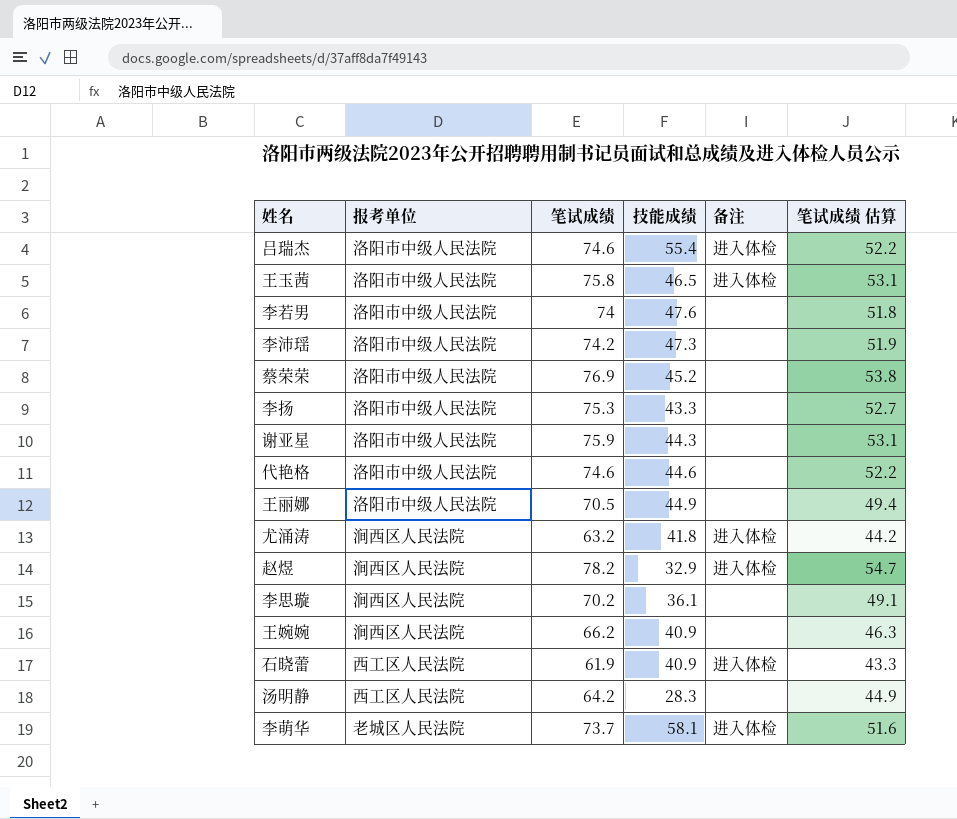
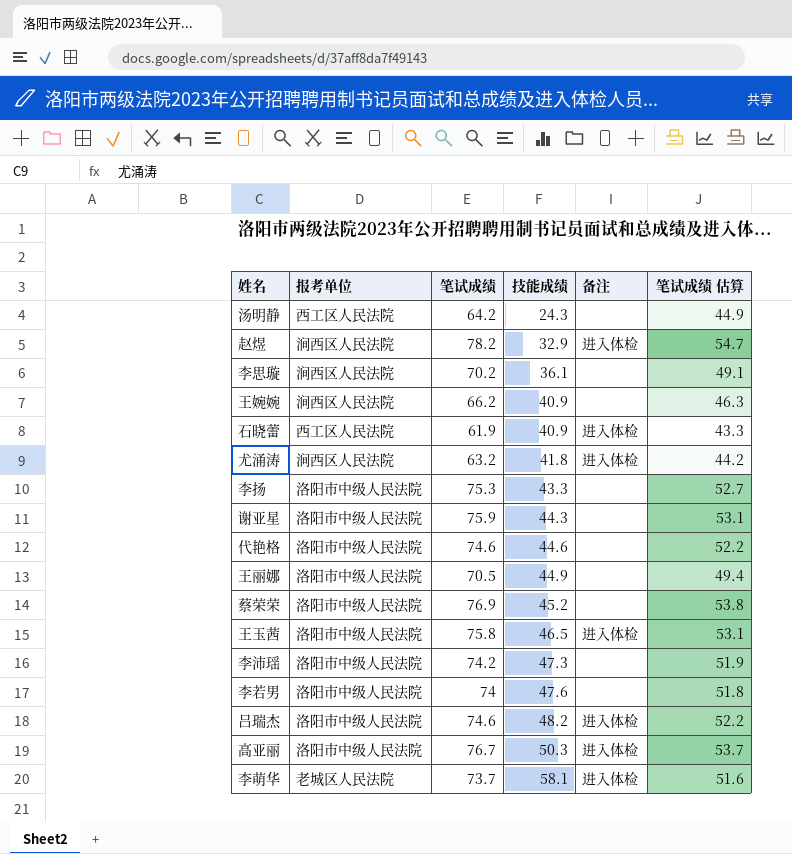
row order: none -> 技能成绩 ascending
汤明静 | 技能成绩: 28.3 -> 24.3
吕瑞杰 | 技能成绩: 55.4 -> 48.2
row 高亚丽: none -> 洛阳市中级人民法院 | 76.7 | 50.3 | 进入体检 | 53.7

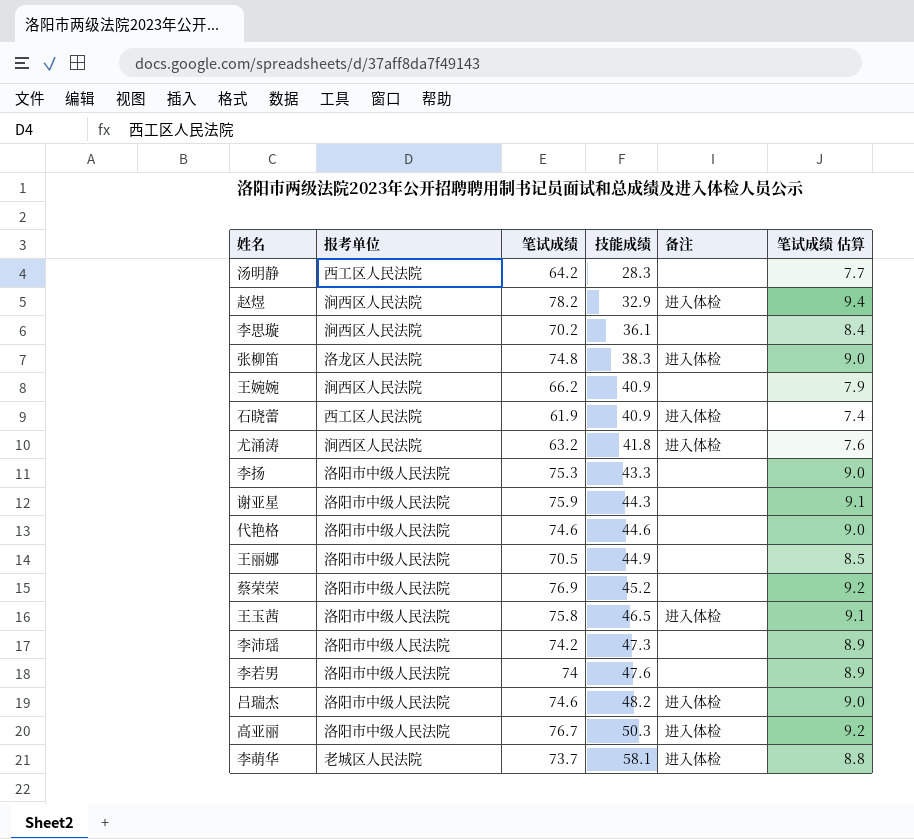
column 笔试成绩 估算 | formula: [笔试成绩] * 0.7 -> [笔试成绩] * 0.12
汤明静 | 技能成绩: 24.3 -> 28.3
row 张柳笛: none -> 洛龙区人民法院 | 74.8 | 38.3 | 进入体检 | 9.0

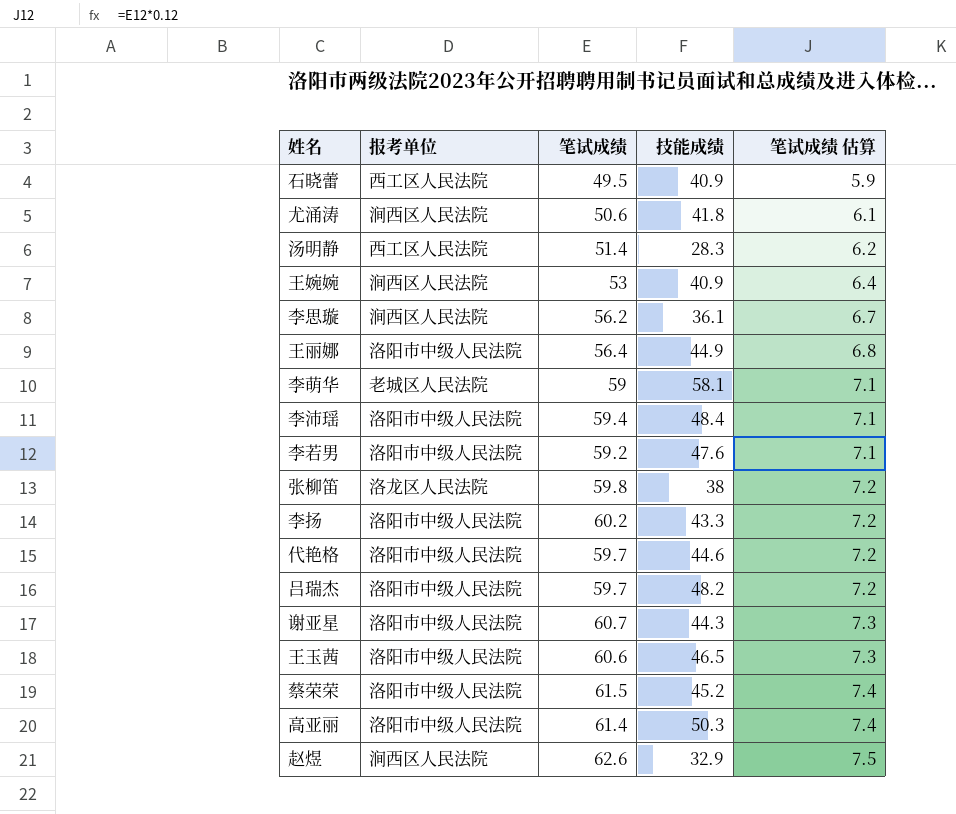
row order: 技能成绩 ascending -> 笔试成绩 估算 ascending
column 备注 | position: 5 -> none
石晓蕾 | 笔试成绩: 61.9 -> 49.5
石晓蕾 | 笔试成绩 估算: 7.4 -> 5.9
尤涌涛 | 笔试成绩: 63.2 -> 50.6
尤涌涛 | 笔试成绩 估算: 7.6 -> 6.1
汤明静 | 笔试成绩: 64.2 -> 51.4
汤明静 | 笔试成绩 估算: 7.7 -> 6.2
王婉婉 | 笔试成绩: 66.2 -> 53
王婉婉 | 笔试成绩 估算: 7.9 -> 6.4
李思璇 | 笔试成绩: 70.2 -> 56.2
李思璇 | 笔试成绩 估算: 8.4 -> 6.7
王丽娜 | 笔试成绩: 70.5 -> 56.4
王丽娜 | 笔试成绩 估算: 8.5 -> 6.8
李萌华 | 笔试成绩: 73.7 -> 59
李萌华 | 笔试成绩 估算: 8.8 -> 7.1
李沛瑶 | 笔试成绩: 74.2 -> 59.4
李沛瑶 | 技能成绩: 47.3 -> 48.4
李沛瑶 | 笔试成绩 估算: 8.9 -> 7.1
李若男 | 笔试成绩: 74 -> 59.2
李若男 | 笔试成绩 估算: 8.9 -> 7.1
张柳笛 | 笔试成绩: 74.8 -> 59.8
张柳笛 | 技能成绩: 38.3 -> 38
张柳笛 | 笔试成绩 估算: 9.0 -> 7.2
李扬 | 笔试成绩: 75.3 -> 60.2
李扬 | 笔试成绩 估算: 9.0 -> 7.2
代艳格 | 笔试成绩: 74.6 -> 59.7
代艳格 | 笔试成绩 估算: 9.0 -> 7.2
吕瑞杰 | 笔试成绩: 74.6 -> 59.7
吕瑞杰 | 笔试成绩 估算: 9.0 -> 7.2
谢亚星 | 笔试成绩: 75.9 -> 60.7
谢亚星 | 笔试成绩 估算: 9.1 -> 7.3
王玉茜 | 笔试成绩: 75.8 -> 60.6
王玉茜 | 笔试成绩 估算: 9.1 -> 7.3
蔡荣荣 | 笔试成绩: 76.9 -> 61.5
蔡荣荣 | 笔试成绩 估算: 9.2 -> 7.4
高亚丽 | 笔试成绩: 76.7 -> 61.4
高亚丽 | 笔试成绩 估算: 9.2 -> 7.4
赵煜 | 笔试成绩: 78.2 -> 62.6
赵煜 | 笔试成绩 估算: 9.4 -> 7.5

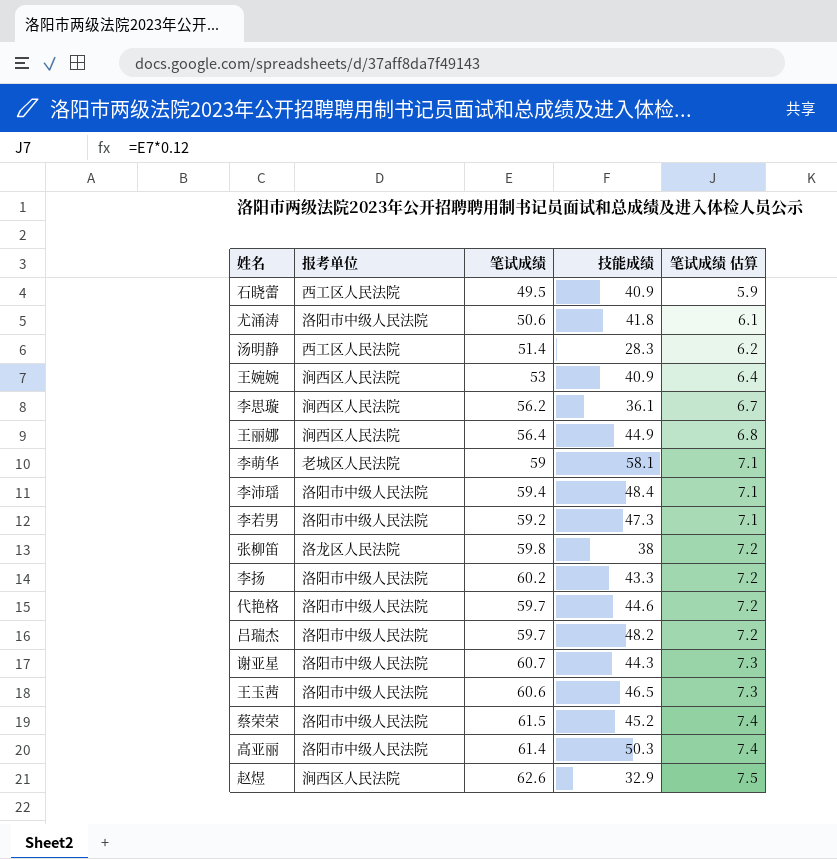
尤涌涛 | 报考单位: 涧西区人民法院 -> 洛阳市中级人民法院
王丽娜 | 报考单位: 洛阳市中级人民法院 -> 涧西区人民法院
李若男 | 技能成绩: 47.6 -> 47.3

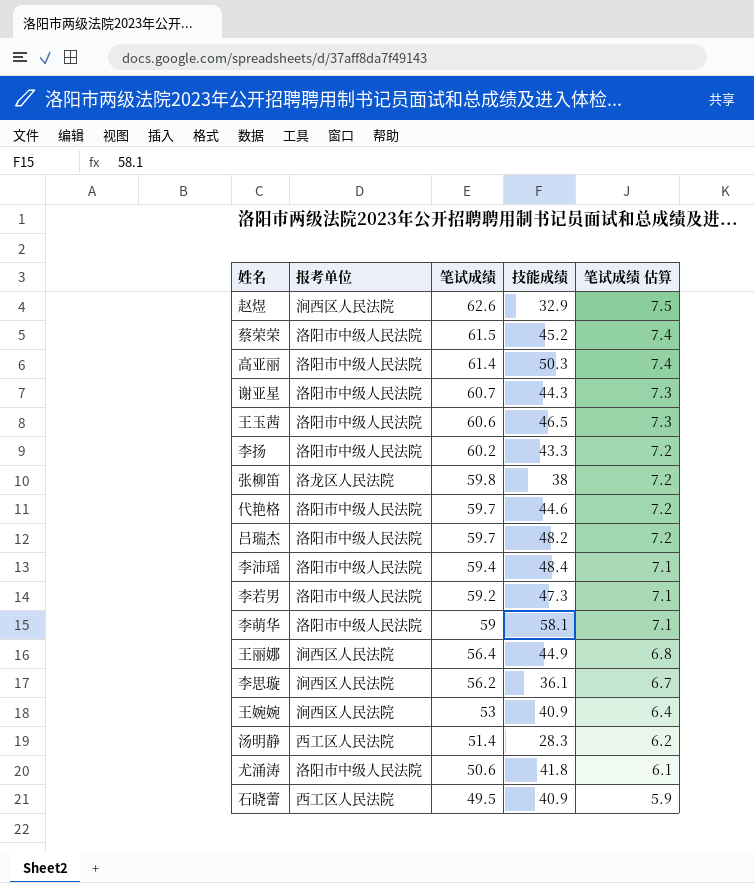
row order: 笔试成绩 估算 ascending -> 笔试成绩 descending
李萌华 | 报考单位: 老城区人民法院 -> 洛阳市中级人民法院

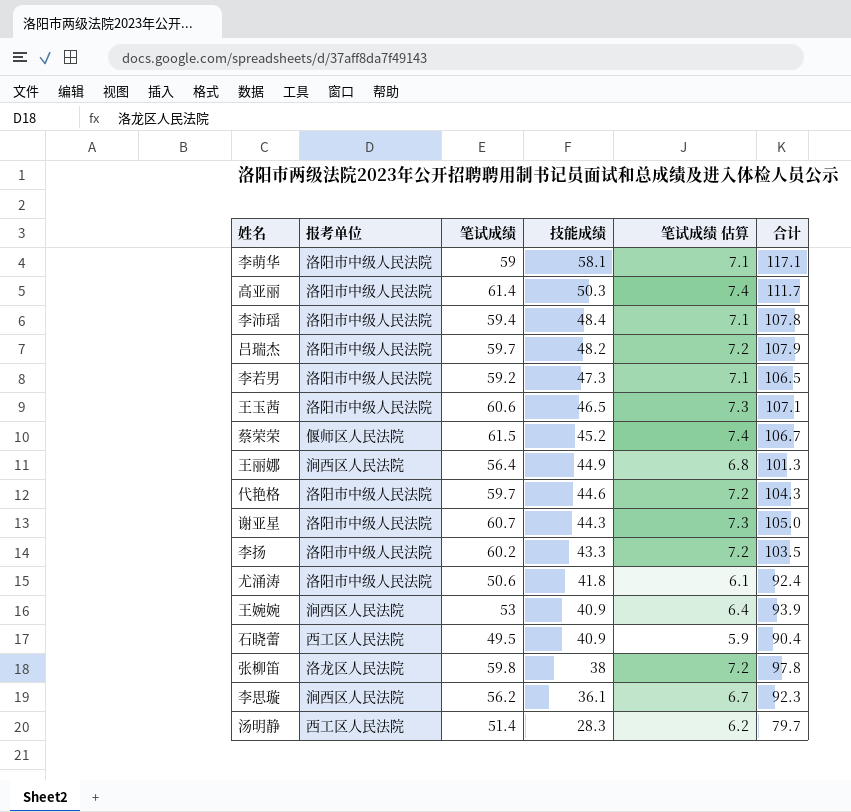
row order: 笔试成绩 descending -> 技能成绩 descending
column 合计 | formula: none -> [笔试成绩] + [技能成绩]
row 赵煜: 涧西区人民法院 | 62.6 | 32.9 | 7.5 -> none
蔡荣荣 | 报考单位: 洛阳市中级人民法院 -> 偃师区人民法院

